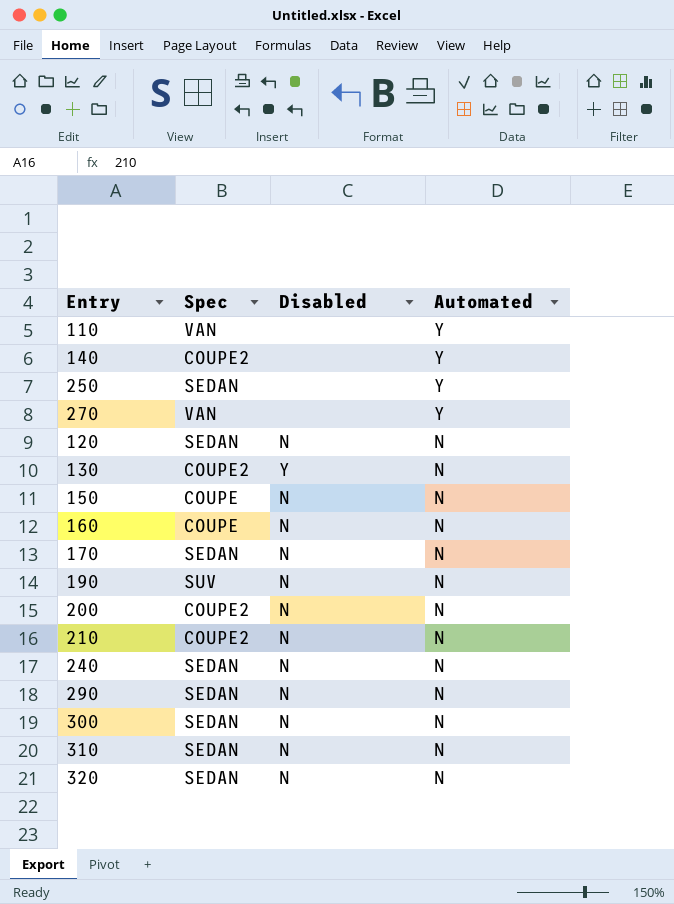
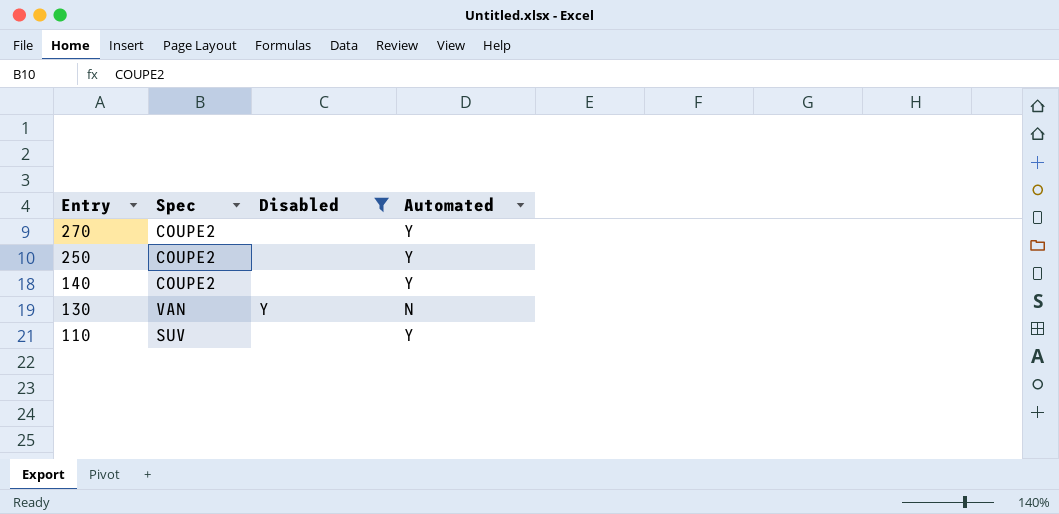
filter: none -> Disabled != N
row order: Automated descending -> Entry descending
270 | Spec: VAN -> COUPE2
250 | Spec: SEDAN -> COUPE2
130 | Spec: COUPE2 -> VAN
110 | Spec: VAN -> SUV

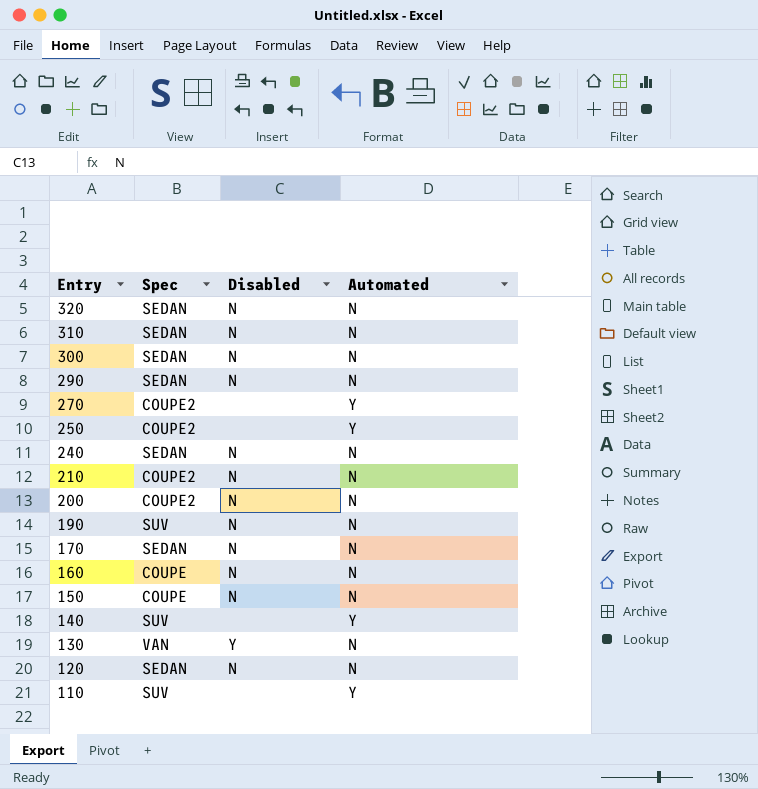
filter: Disabled != N -> none
140 | Spec: COUPE2 -> SUV

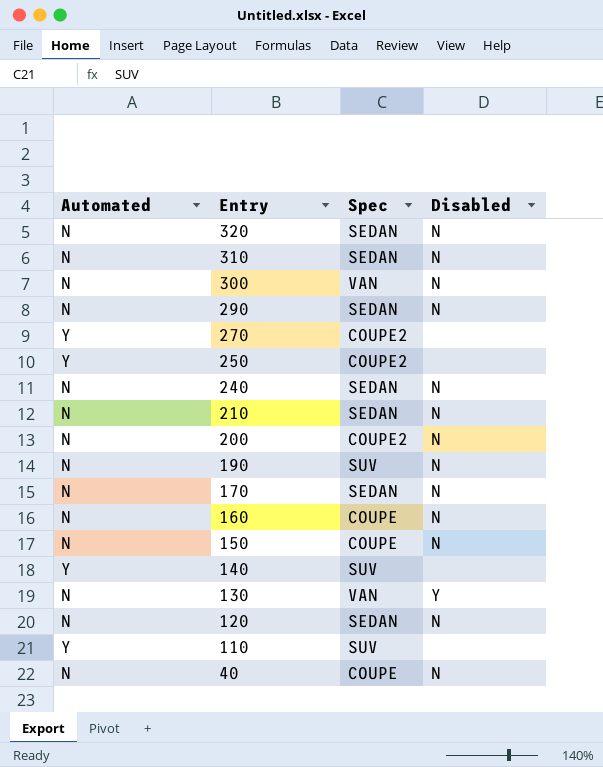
column Automated | position: 4 -> 1
300 | Spec: SEDAN -> VAN
210 | Spec: COUPE2 -> SEDAN
row 40: none -> N | COUPE | N

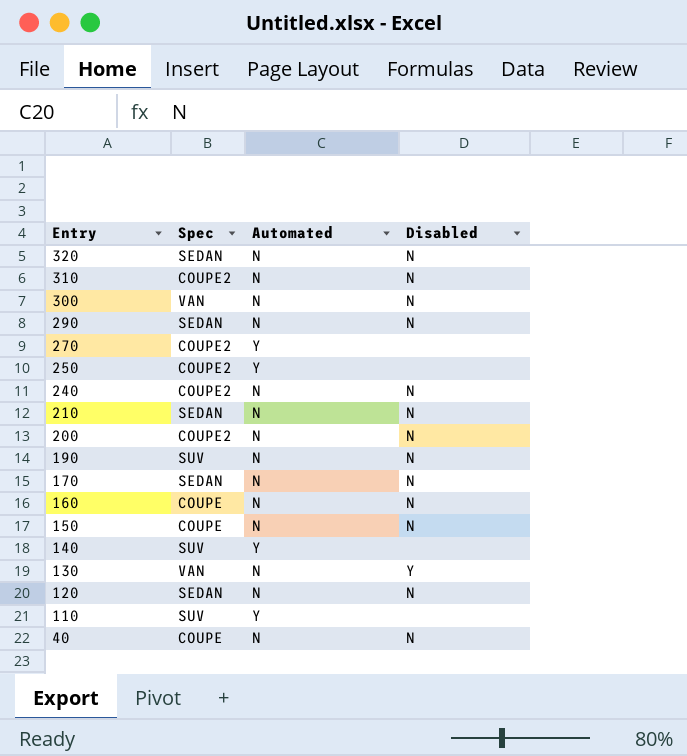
column Automated | position: 1 -> 3
310 | Spec: SEDAN -> COUPE2
240 | Spec: SEDAN -> COUPE2

